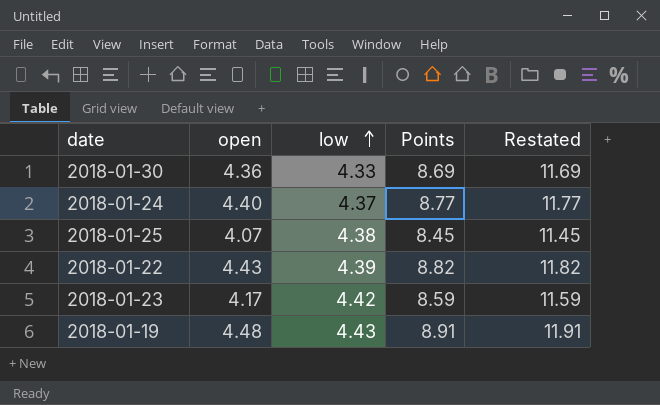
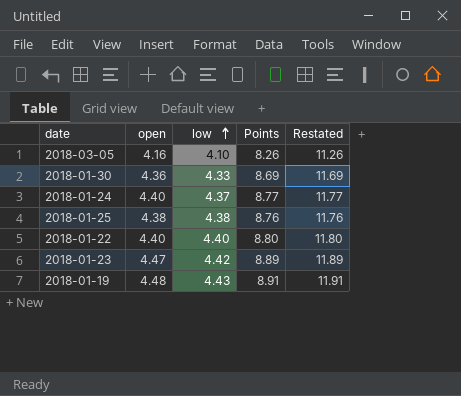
row 2018-03-05: none -> 4.16 | 4.10 | 8.26 | 11.26
2018-01-25 | open: 4.07 -> 4.38
2018-01-25 | Points: 8.45 -> 8.76
2018-01-25 | Restated: 11.45 -> 11.76
2018-01-22 | open: 4.43 -> 4.40
2018-01-22 | low: 4.39 -> 4.40
2018-01-22 | Points: 8.82 -> 8.80
2018-01-22 | Restated: 11.82 -> 11.80
2018-01-23 | open: 4.17 -> 4.47
2018-01-23 | Points: 8.59 -> 8.89
2018-01-23 | Restated: 11.59 -> 11.89

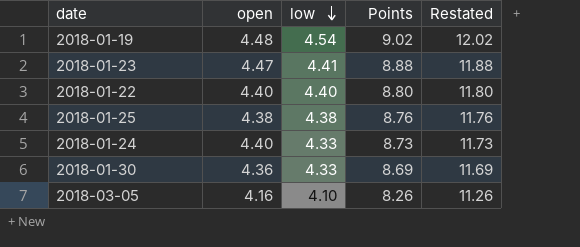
row order: low ascending -> low descending
2018-01-19 | low: 4.43 -> 4.54
2018-01-19 | Points: 8.91 -> 9.02
2018-01-19 | Restated: 11.91 -> 12.02
2018-01-23 | low: 4.42 -> 4.41
2018-01-23 | Points: 8.89 -> 8.88
2018-01-23 | Restated: 11.89 -> 11.88
2018-01-24 | low: 4.37 -> 4.33
2018-01-24 | Points: 8.77 -> 8.73
2018-01-24 | Restated: 11.77 -> 11.73

